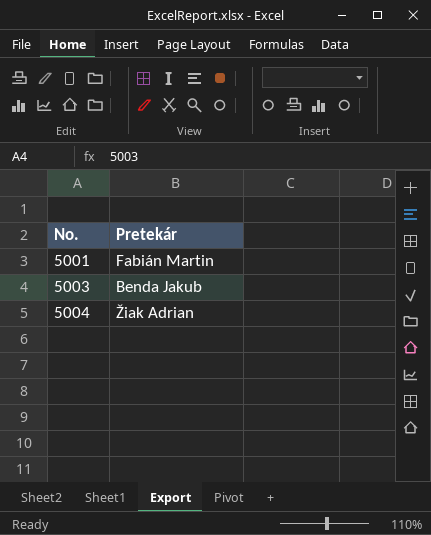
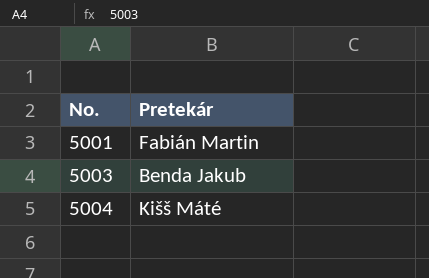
5004 | Pretekár: Žiak Adrian -> Kišš Máté

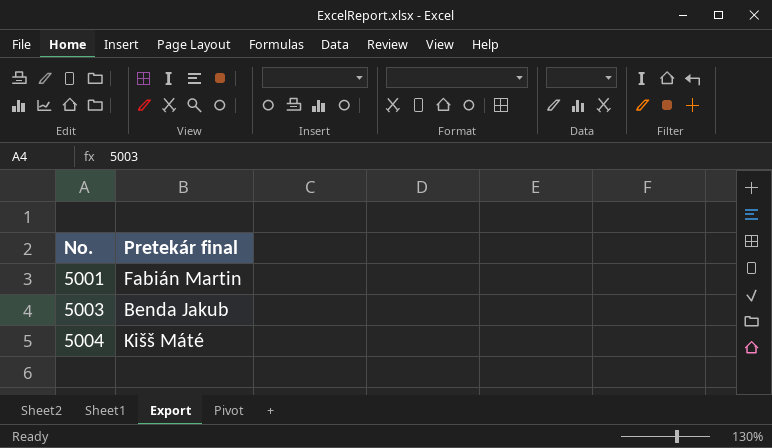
column name: Pretekár -> Pretekár final

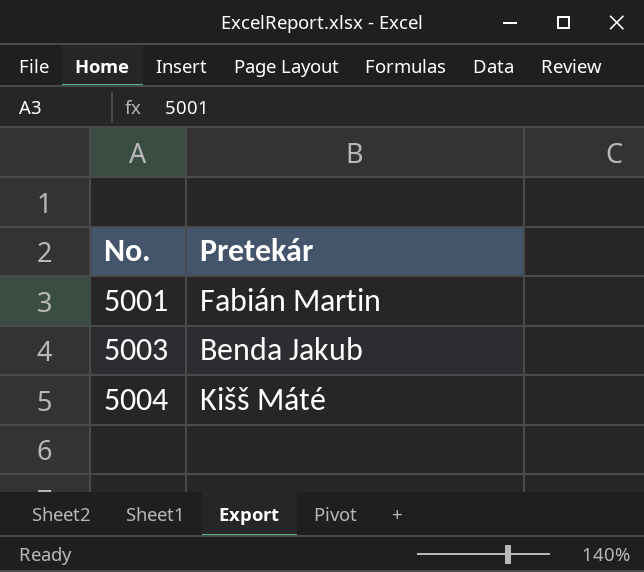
column name: Pretekár final -> Pretekár

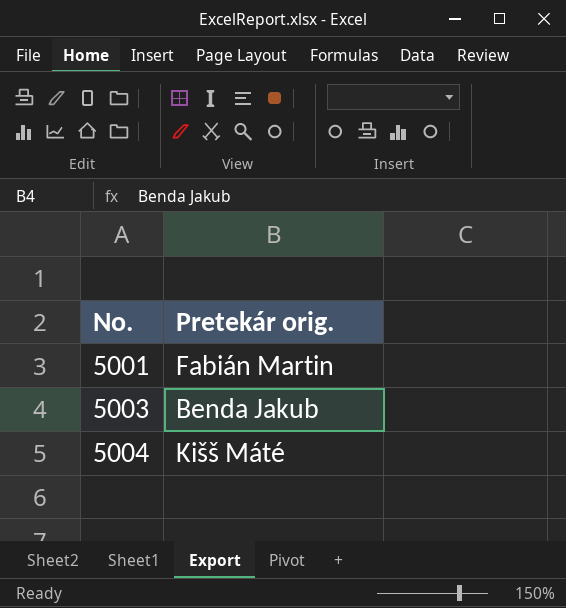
column name: Pretekár -> Pretekár orig.

